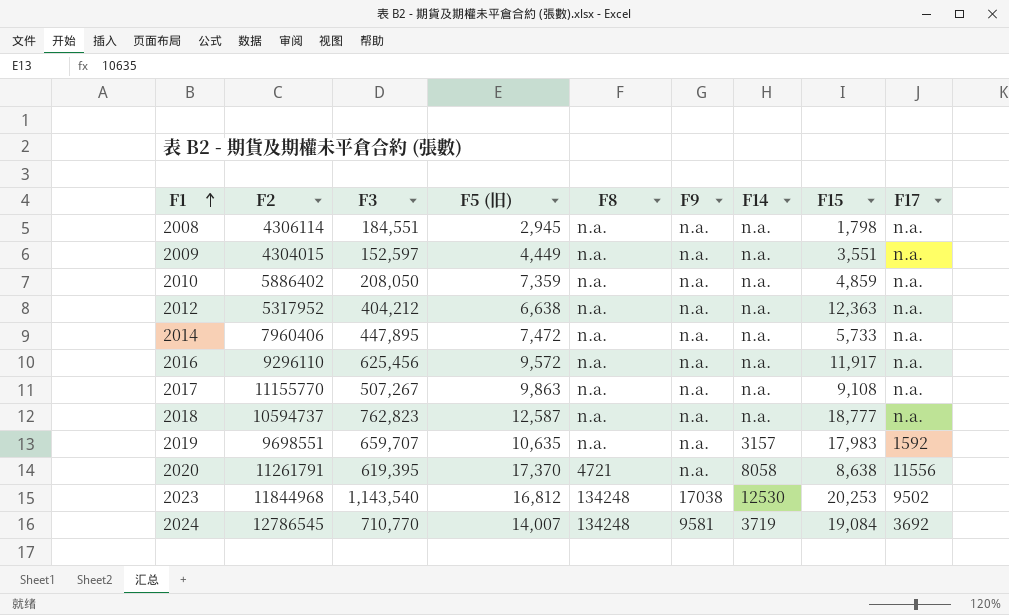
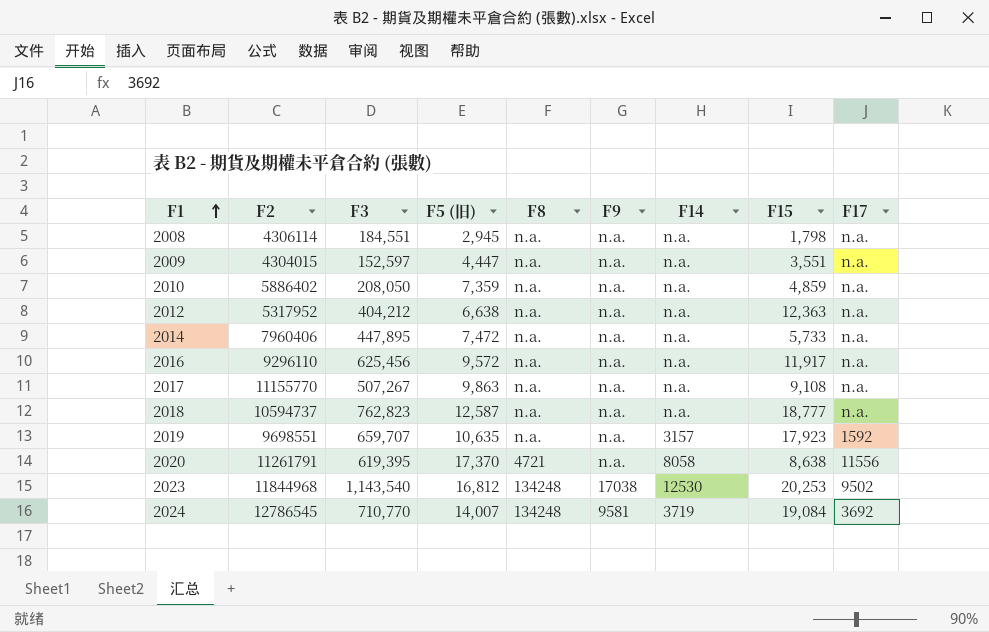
2009 | F5 (旧): 4,449 -> 4,447
2019 | F15: 17,983 -> 17,923

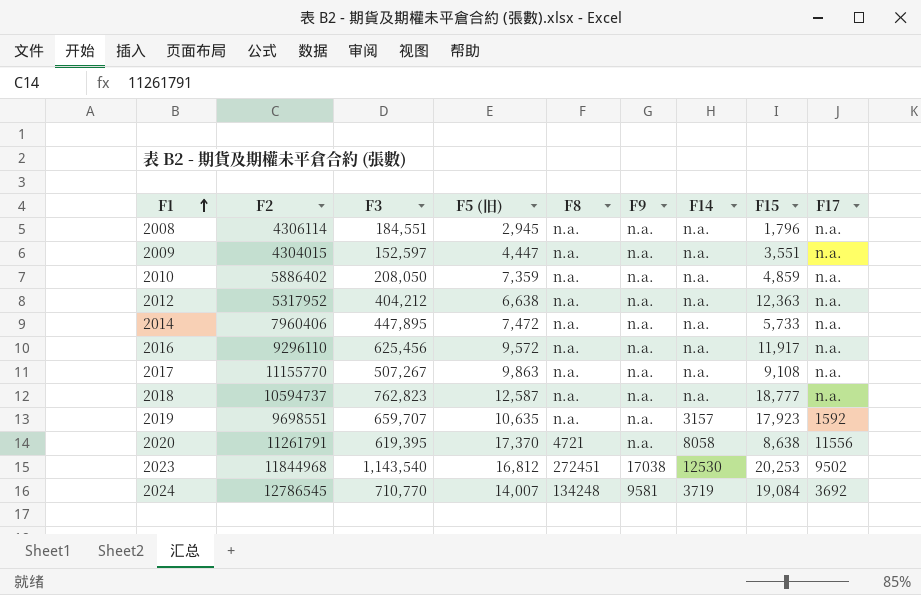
2008 | F15: 1,798 -> 1,796
2023 | F8: 134248 -> 272451

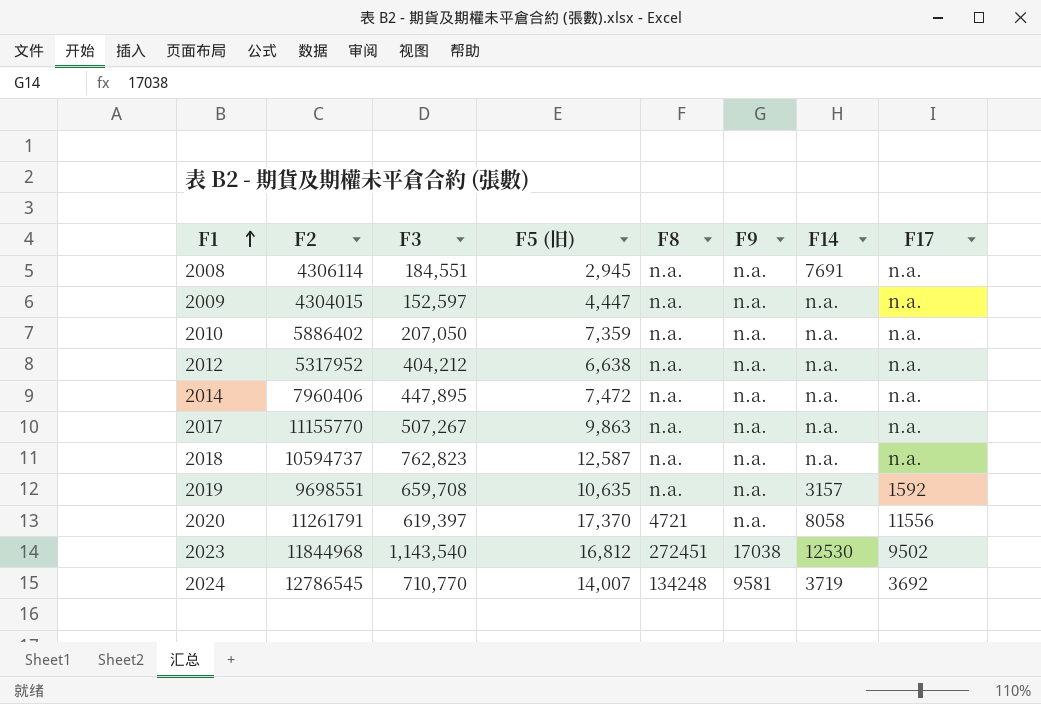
column F15 | position: 8 -> none
row 2016: 9296110 | 625,456 | 9,572 | n.a. | n.a. | n.a. | 11,917 | n.a. -> none
2008 | F14: n.a. -> 7691
2010 | F3: 208,050 -> 207,050
2019 | F3: 659,707 -> 659,708
2020 | F3: 619,395 -> 619,397

